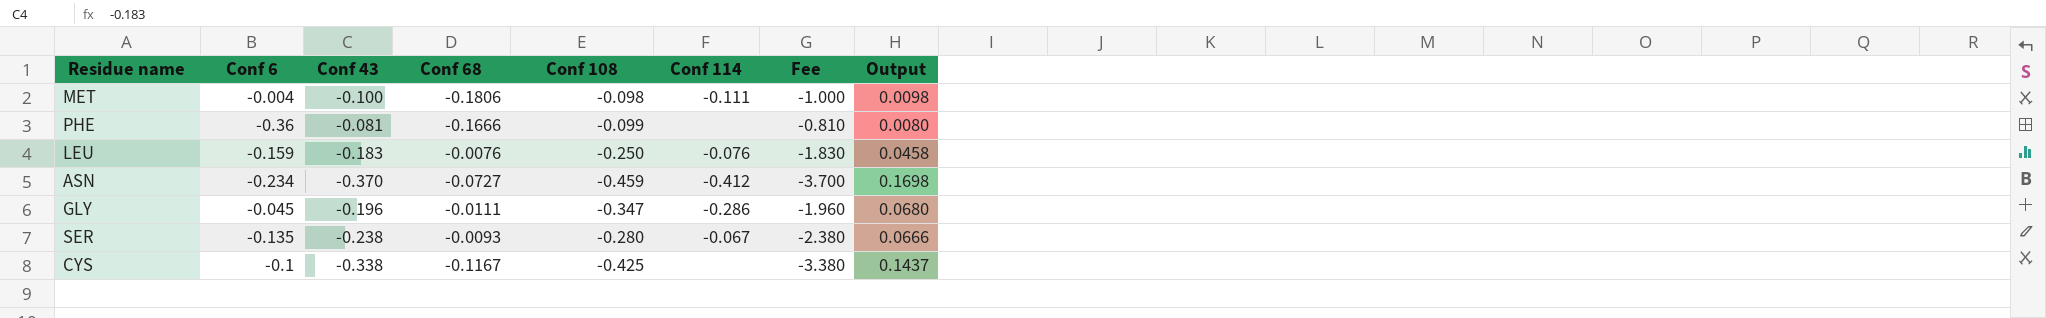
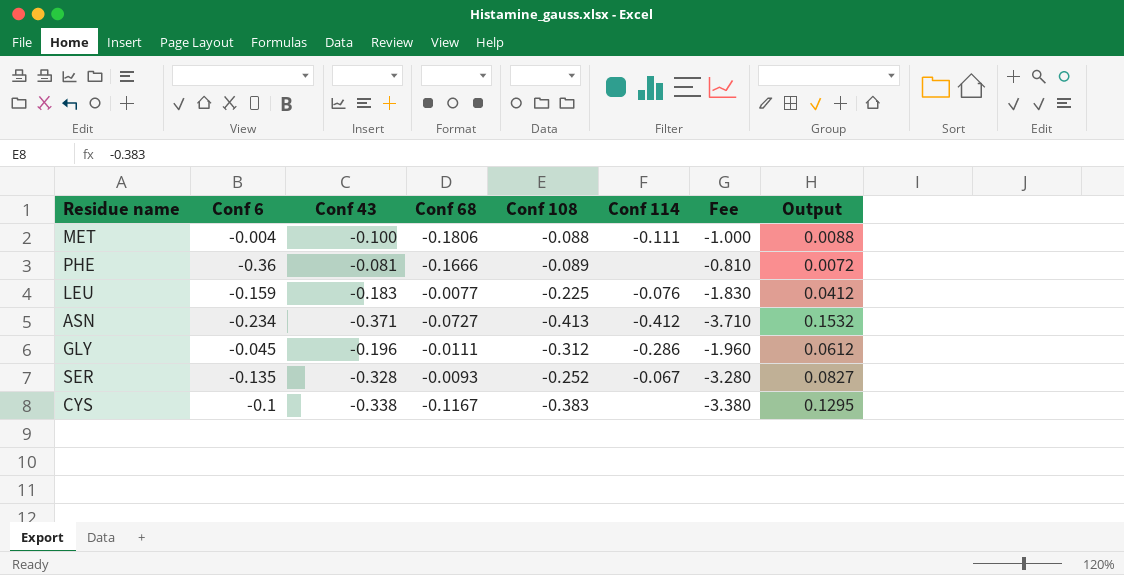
MET | Conf 108: -0.098 -> -0.088
MET | Output: 0.0098 -> 0.0088
PHE | Conf 108: -0.099 -> -0.089
PHE | Output: 0.0080 -> 0.0072
LEU | Conf 68: -0.0076 -> -0.0077
LEU | Conf 108: -0.250 -> -0.225
LEU | Output: 0.0458 -> 0.0412
ASN | Conf 43: -0.370 -> -0.371
ASN | Conf 108: -0.459 -> -0.413
ASN | Fee: -3.700 -> -3.710
ASN | Output: 0.1698 -> 0.1532
GLY | Conf 108: -0.347 -> -0.312
GLY | Output: 0.0680 -> 0.0612
SER | Conf 43: -0.238 -> -0.328
SER | Conf 108: -0.280 -> -0.252
SER | Fee: -2.380 -> -3.280
SER | Output: 0.0666 -> 0.0827
CYS | Conf 108: -0.425 -> -0.383
CYS | Output: 0.1437 -> 0.1295

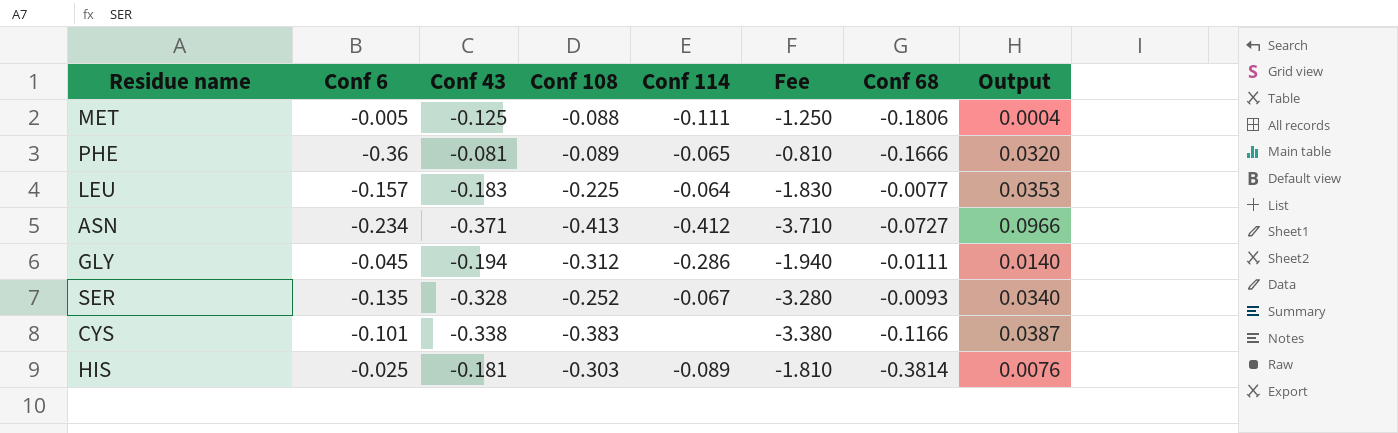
column Conf 68 | position: 4 -> 7
column Output | formula: [Conf 43] * [Conf 108] -> [Conf 6] * [Conf 108]
MET | Conf 6: -0.004 -> -0.005
MET | Conf 43: -0.100 -> -0.125
MET | Fee: -1.000 -> -1.250
PHE | Conf 114: none -> -0.065
LEU | Conf 6: -0.159 -> -0.157
LEU | Conf 114: -0.076 -> -0.064
GLY | Conf 43: -0.196 -> -0.194
GLY | Fee: -1.960 -> -1.940
CYS | Conf 6: -0.1 -> -0.101
CYS | Conf 68: -0.1167 -> -0.1166
row HIS: none -> -0.025 | -0.181 | -0.303 | -0.089 | -1.810 | -0.3814 | 0.0076

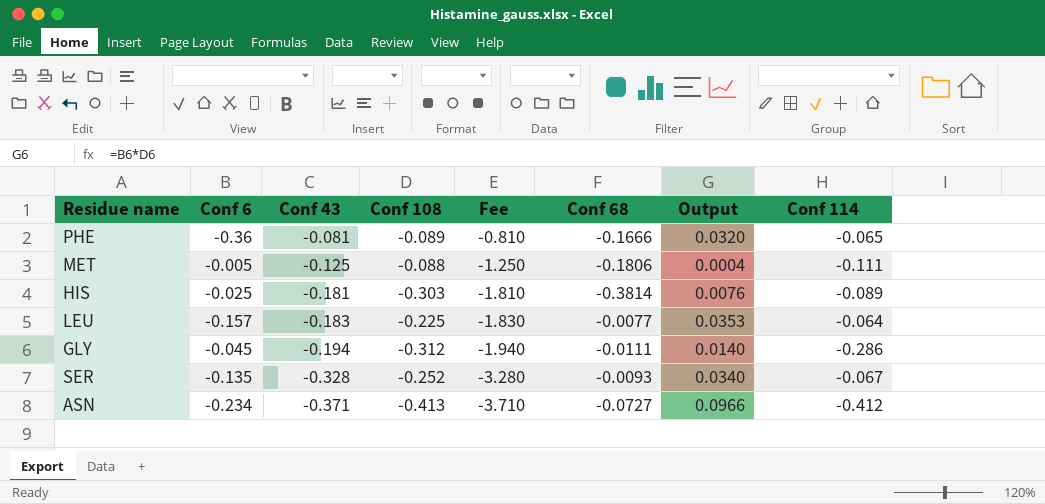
row order: none -> Conf 43 descending
column Conf 114 | position: 5 -> 8
row CYS: -0.101 | -0.338 | -0.383 | none | -3.380 | -0.1166 | 0.0387 -> none

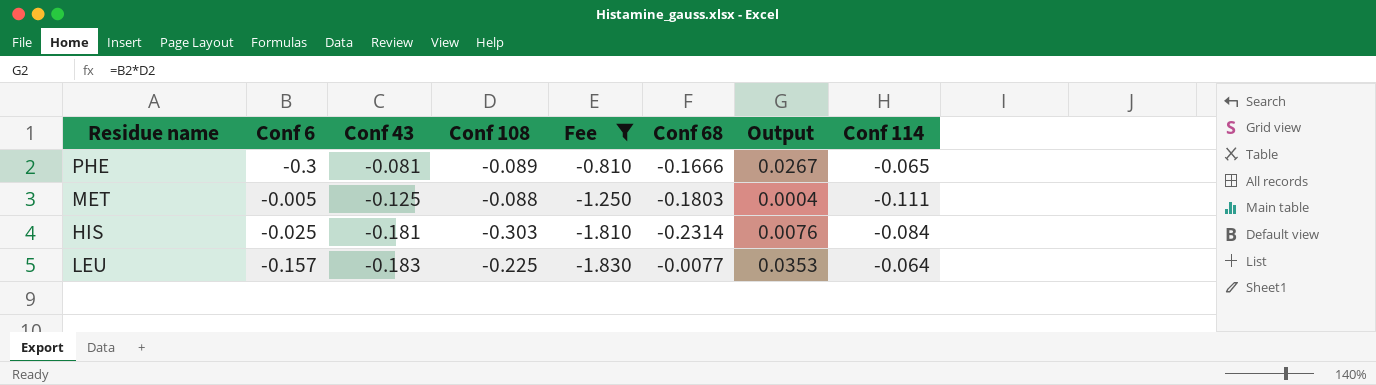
filter: none -> Fee >= -1.830
PHE | Conf 6: -0.36 -> -0.3
PHE | Output: 0.0320 -> 0.0267
MET | Conf 68: -0.1806 -> -0.1803
HIS | Conf 68: -0.3814 -> -0.2314
HIS | Conf 114: -0.089 -> -0.084

